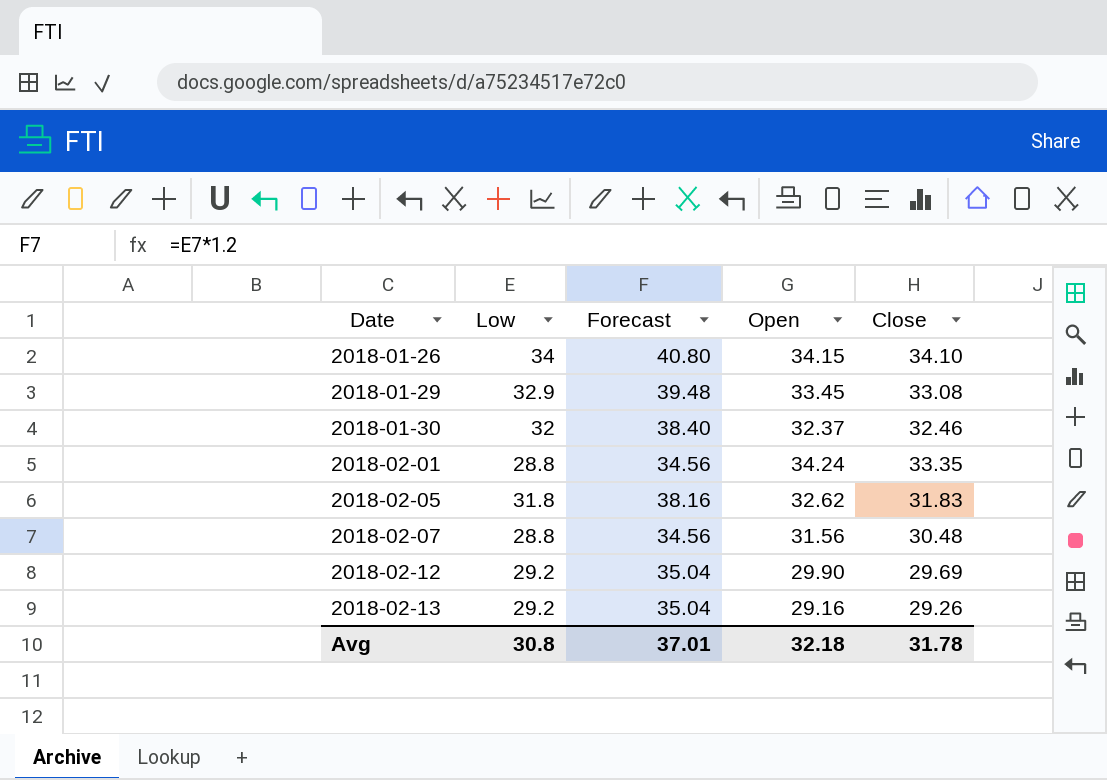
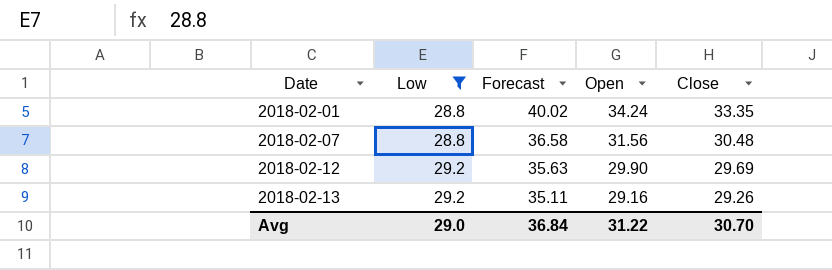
filter: none -> Low <= 29.2
column Forecast | formula: [Low] * 1.2 -> [Close] * 1.2
Avg | Low: 30.8 -> 29.0
Avg | Forecast: 37.01 -> 36.84
Avg | Open: 32.18 -> 31.22
Avg | Close: 31.78 -> 30.70

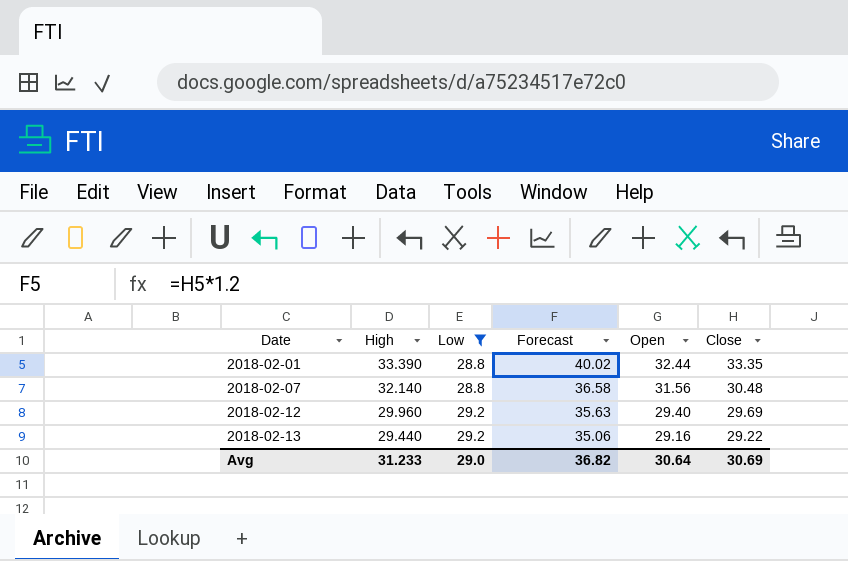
column High | position: none -> 2
2018-02-01 | Open: 34.24 -> 32.44
2018-02-12 | Open: 29.90 -> 29.40
2018-02-13 | Forecast: 35.11 -> 35.06
2018-02-13 | Close: 29.26 -> 29.22
Avg | Forecast: 36.84 -> 36.82
Avg | Open: 31.22 -> 30.64
Avg | Close: 30.70 -> 30.69

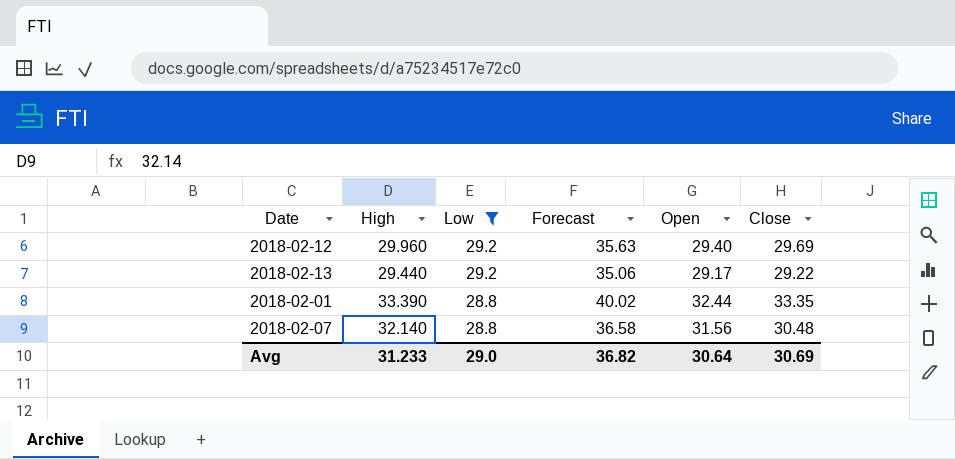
row order: Date ascending -> Low descending
2018-02-13 | Open: 29.16 -> 29.17

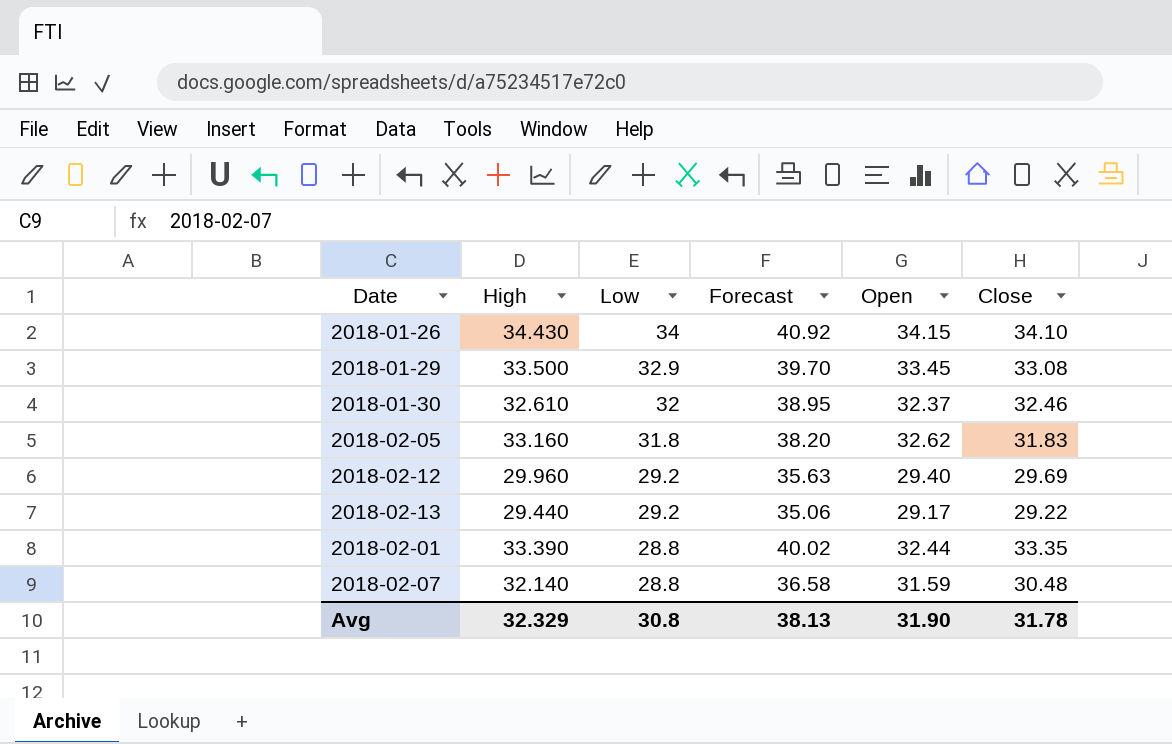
filter: Low <= 29.2 -> none
2018-02-07 | Open: 31.56 -> 31.59
Avg | High: 31.233 -> 32.329
Avg | Low: 29.0 -> 30.8
Avg | Forecast: 36.82 -> 38.13
Avg | Open: 30.64 -> 31.90
Avg | Close: 30.69 -> 31.78

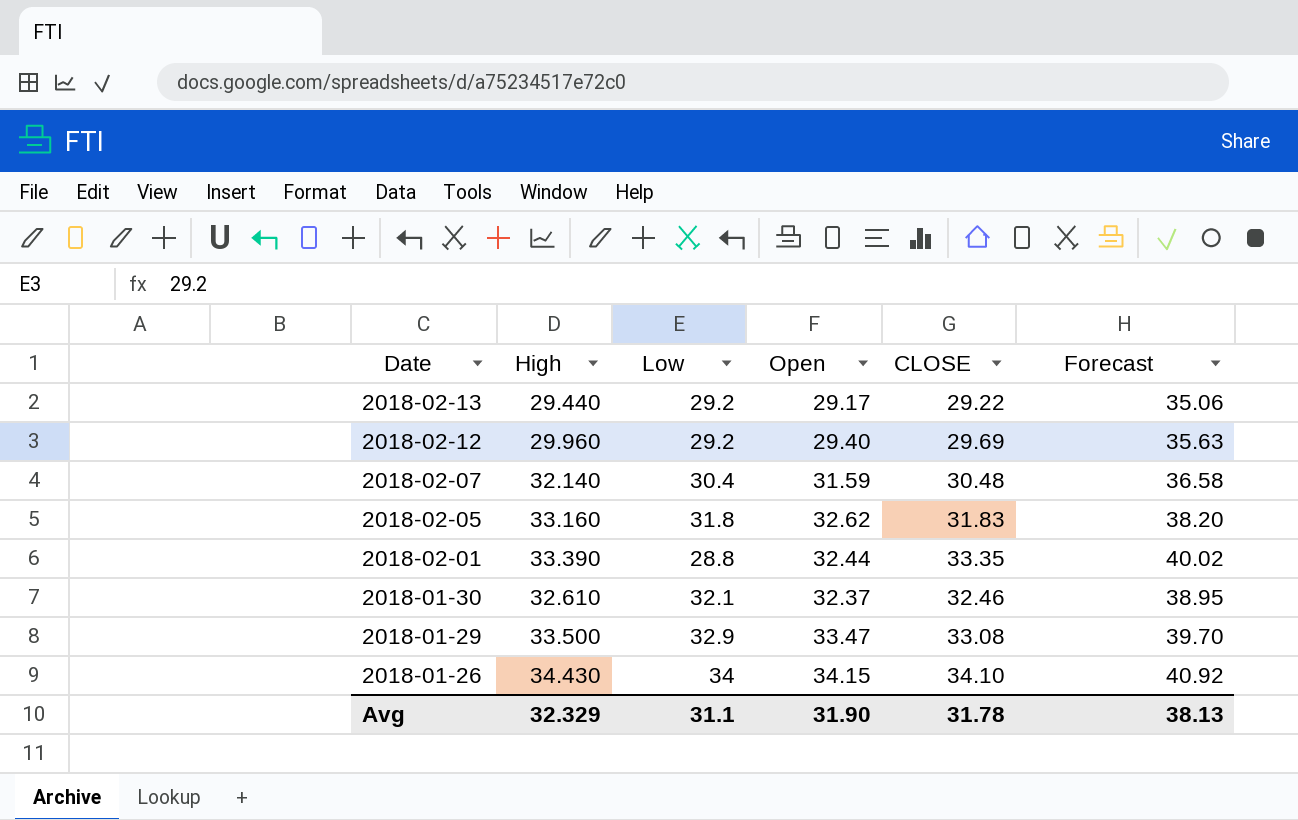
row order: Low descending -> Date descending
column name: Close -> CLOSE
column Forecast | position: 4 -> 6
2018-02-07 | Low: 28.8 -> 30.4
2018-01-30 | Low: 32 -> 32.1
2018-01-29 | Open: 33.45 -> 33.47
Avg | Low: 30.8 -> 31.1

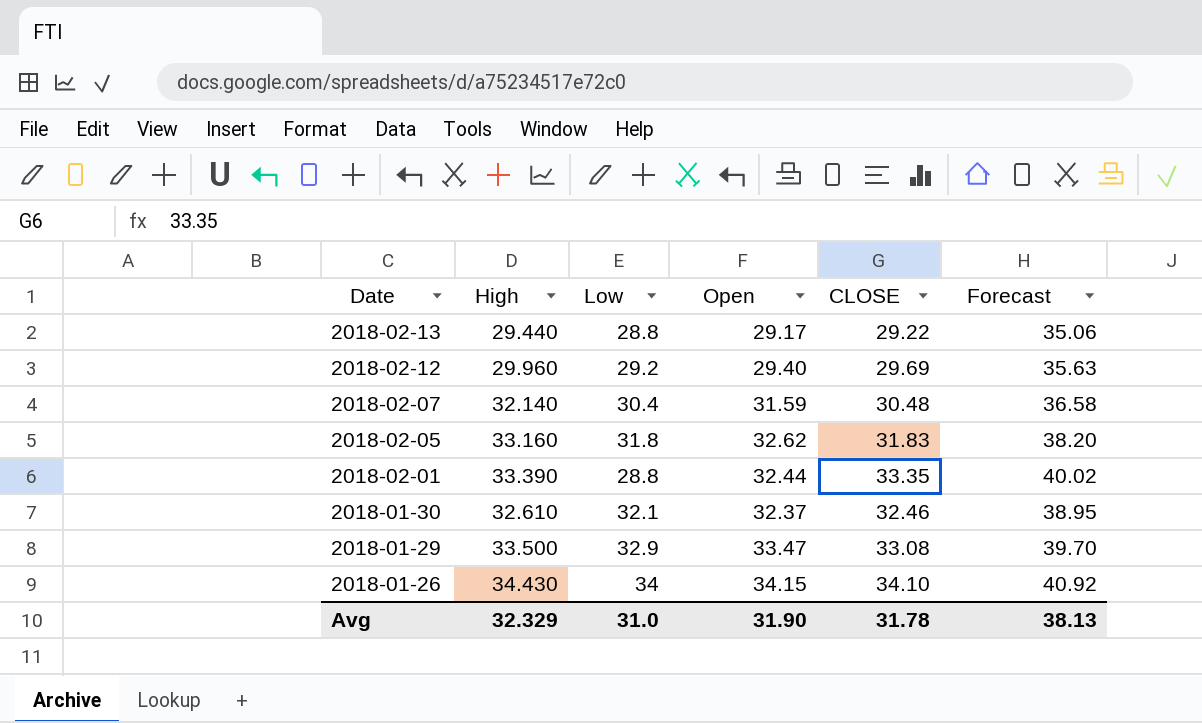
2018-02-13 | Low: 29.2 -> 28.8
Avg | Low: 31.1 -> 31.0

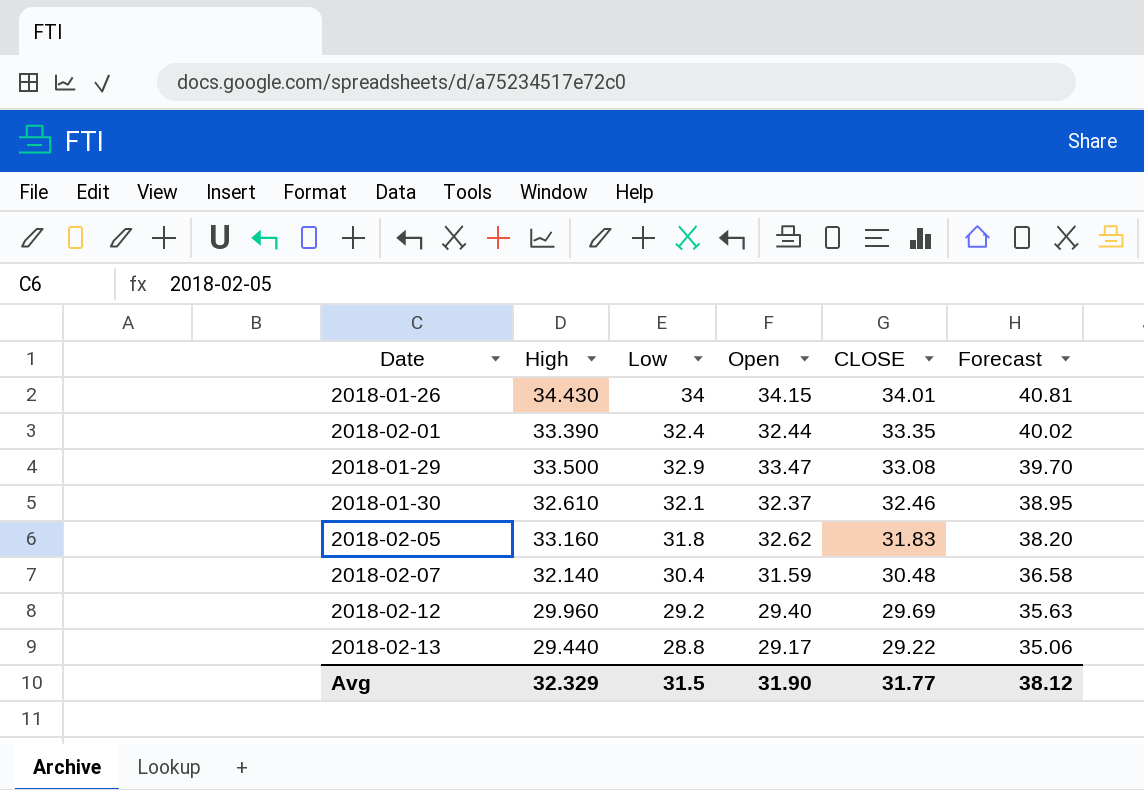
row order: Date descending -> CLOSE descending
2018-01-26 | CLOSE: 34.10 -> 34.01
2018-01-26 | Forecast: 40.92 -> 40.81
2018-02-01 | Low: 28.8 -> 32.4
Avg | Low: 31.0 -> 31.5
Avg | CLOSE: 31.78 -> 31.77
Avg | Forecast: 38.13 -> 38.12

